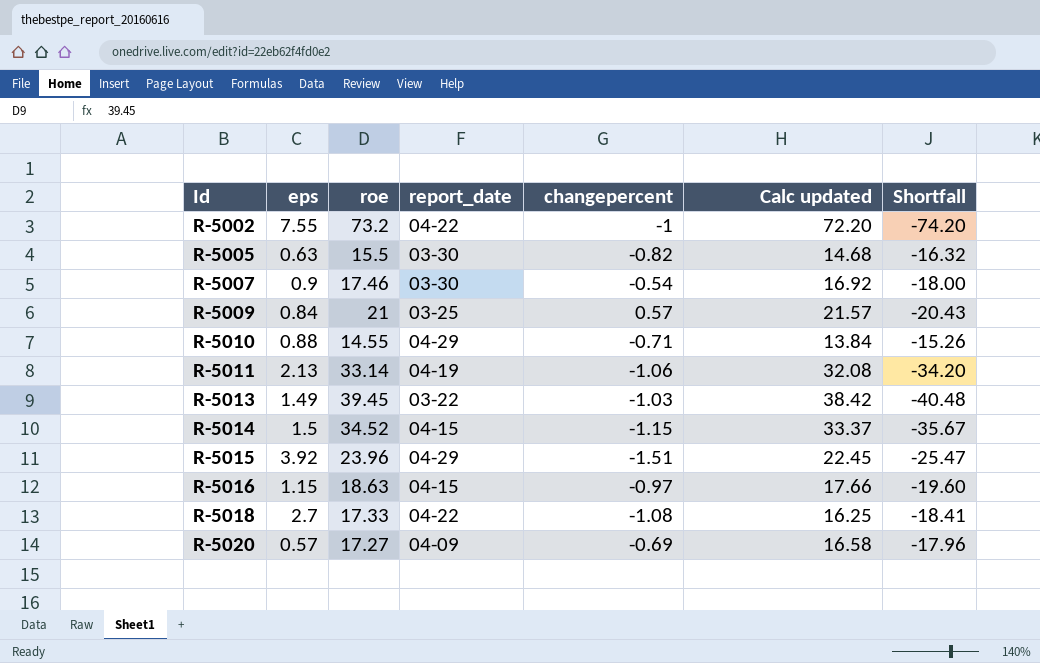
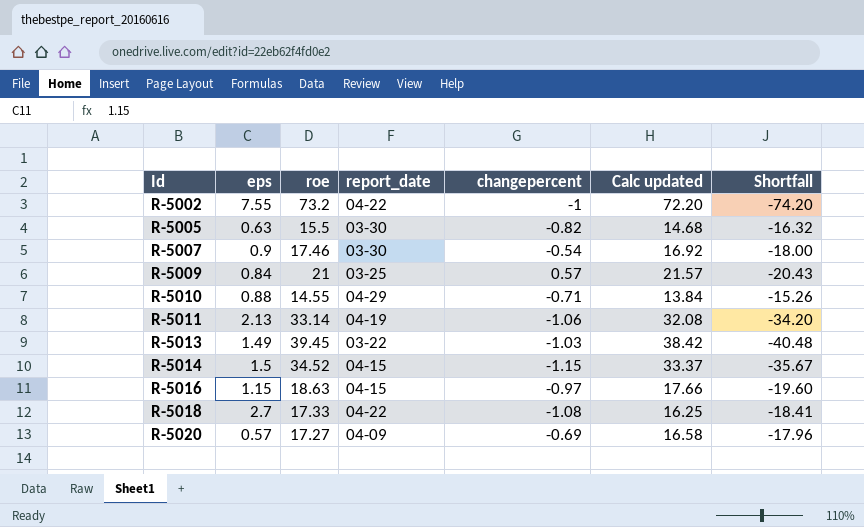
row R-5015: 3.92 | 23.96 | 04-29 | -1.51 | 22.45 | -25.47 -> none

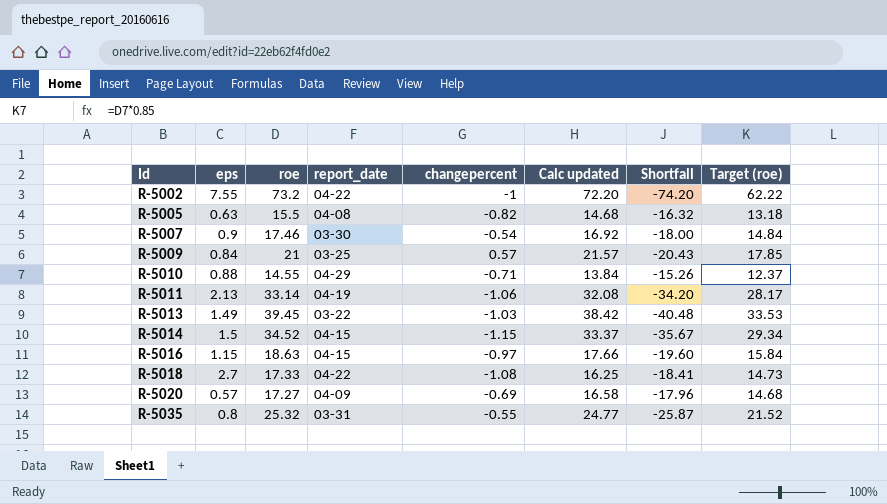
column Target (roe) | formula: none -> [roe] * 0.85
R-5005 | report_date: 03-30 -> 04-08
row R-5035: none -> 0.8 | 25.32 | 03-31 | -0.55 | 24.77 | -25.87 | 21.52

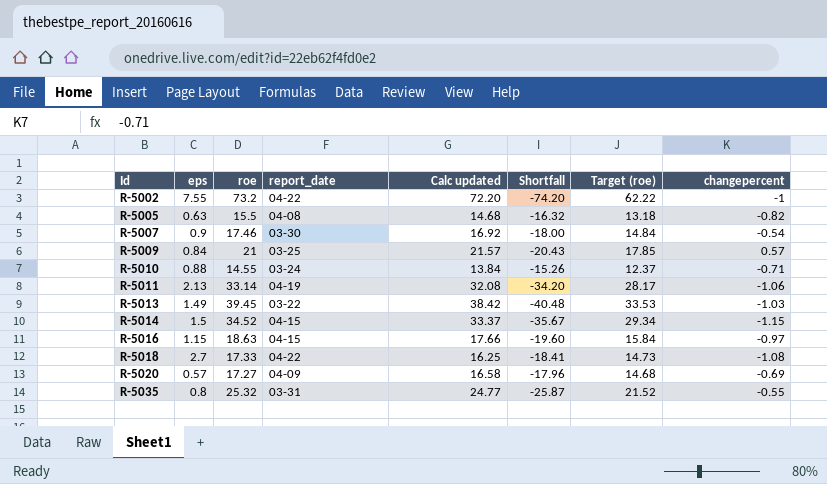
column changepercent | position: 5 -> 8
R-5010 | report_date: 04-29 -> 03-24

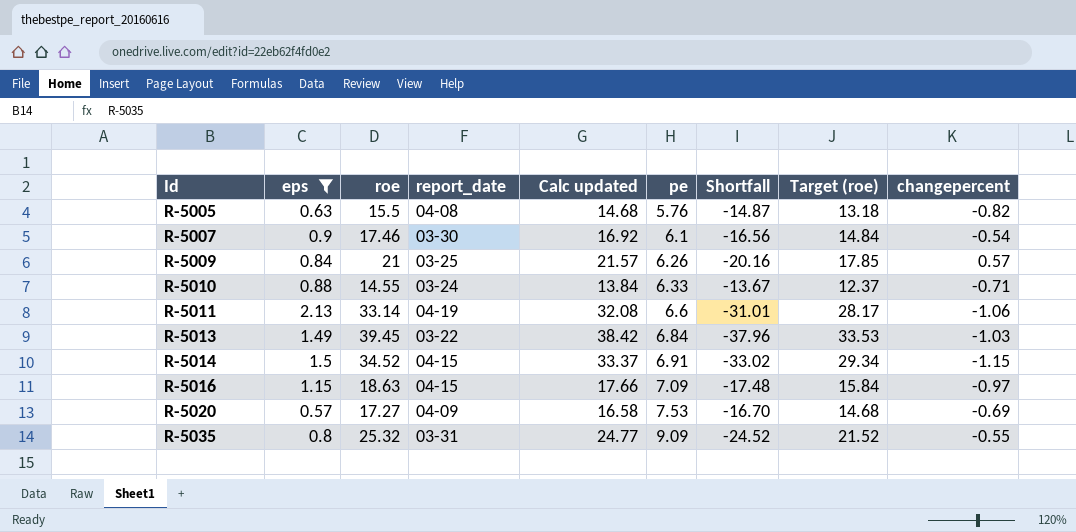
filter: none -> eps <= 2.13
column pe | position: none -> 6
column Shortfall | formula: [changepercent] - [roe] -> [eps] - [roe]

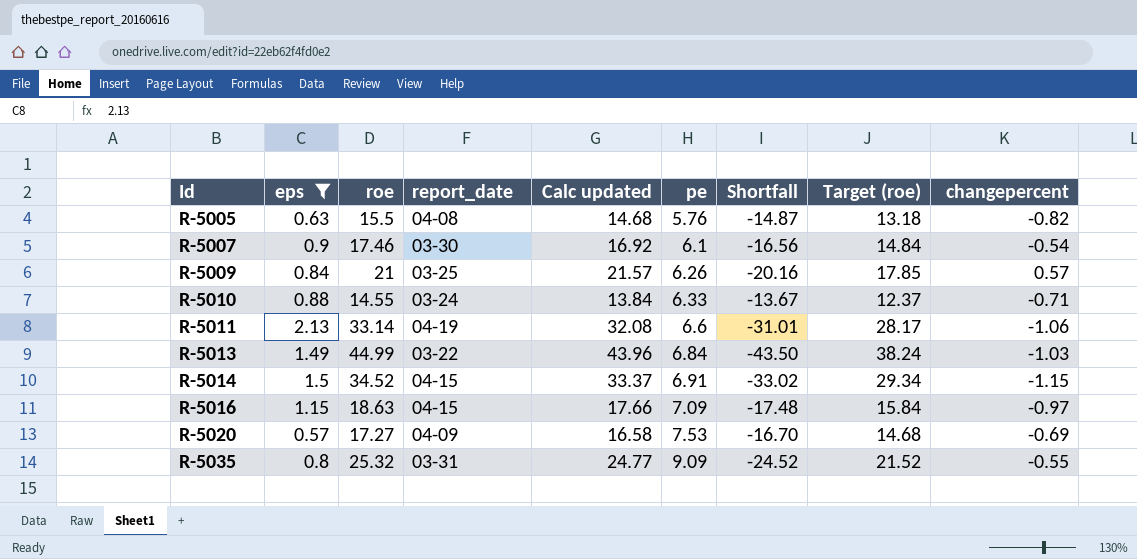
R-5013 | roe: 39.45 -> 44.99
R-5013 | Calc updated: 38.42 -> 43.96
R-5013 | Shortfall: -37.96 -> -43.50
R-5013 | Target (roe): 33.53 -> 38.24

